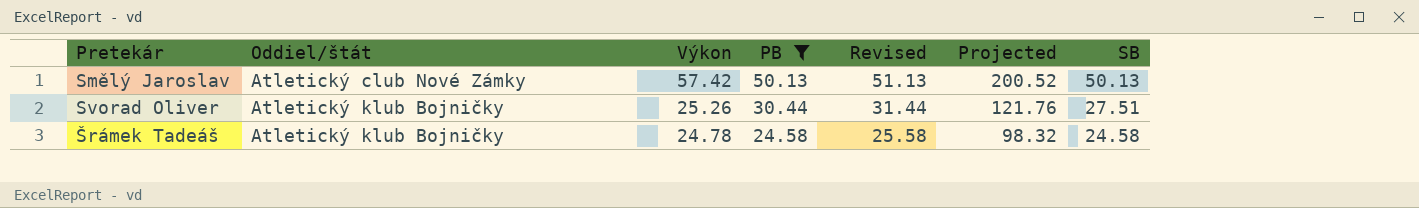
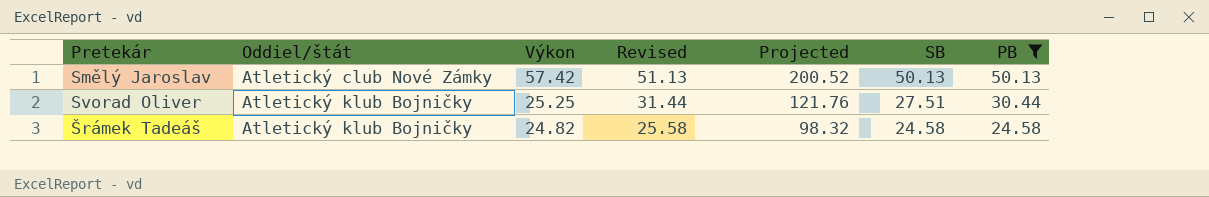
column PB | position: 4 -> 7
Svorad Oliver | Výkon: 25.26 -> 25.25
Šrámek Tadeáš | Výkon: 24.78 -> 24.82

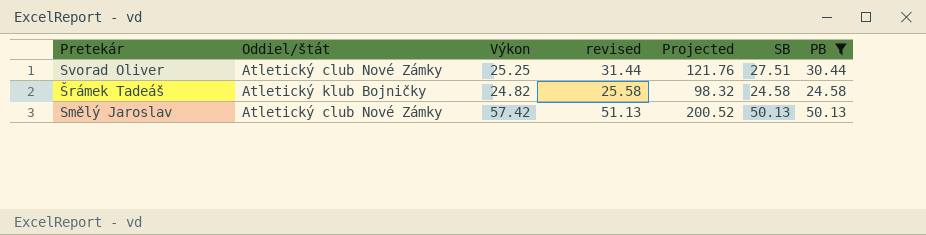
row order: Oddiel/štát ascending -> Pretekár descending
column name: Revised -> revised
Svorad Oliver | Oddiel/štát: Atletický klub Bojničky -> Atletický club Nové Zámky

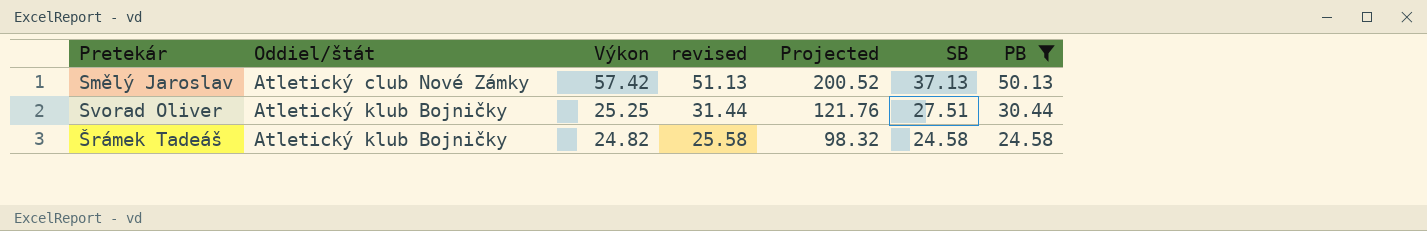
row order: Pretekár descending -> Oddiel/štát ascending
Smělý Jaroslav | SB: 50.13 -> 37.13
Svorad Oliver | Oddiel/štát: Atletický club Nové Zámky -> Atletický klub Bojničky

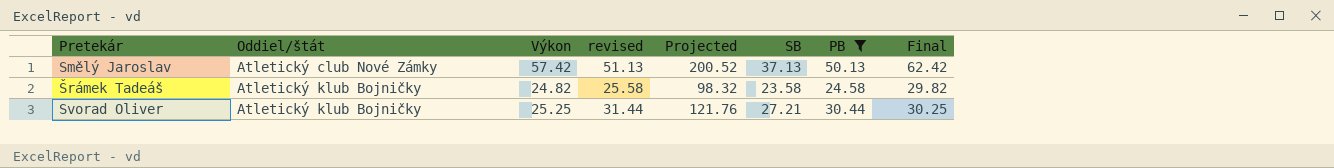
row order: Oddiel/štát ascending -> Pretekár ascending
column Final | formula: none -> [Výkon] + 5
Šrámek Tadeáš | SB: 24.58 -> 23.58
Svorad Oliver | SB: 27.51 -> 27.21

